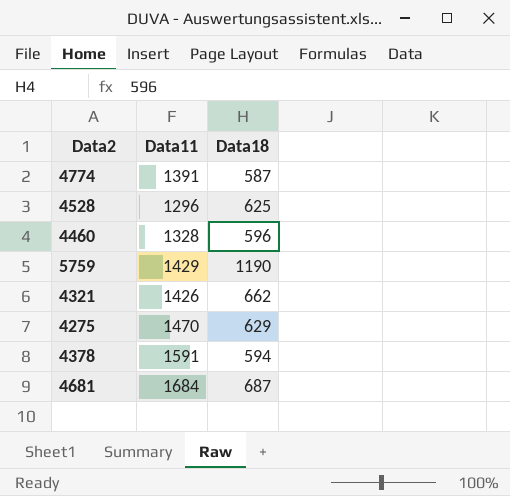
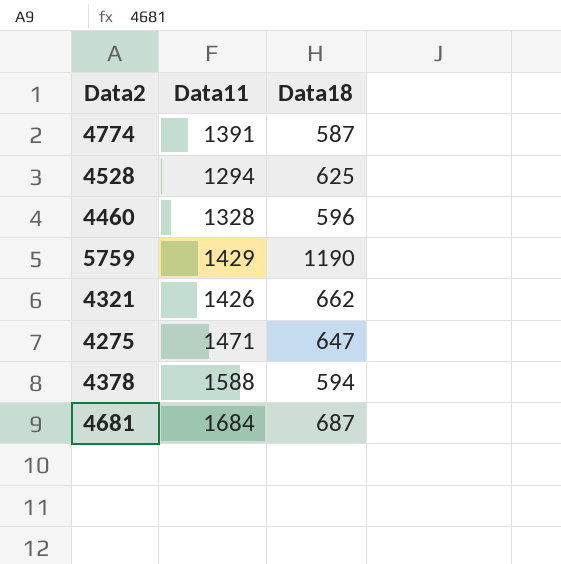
4528 | Data11: 1296 -> 1294
4275 | Data11: 1470 -> 1471
4275 | Data18: 629 -> 647
4378 | Data11: 1591 -> 1588

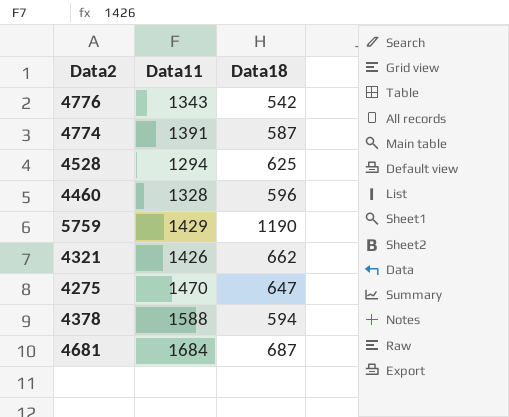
row 4776: none -> 1343 | 542
4275 | Data11: 1471 -> 1470

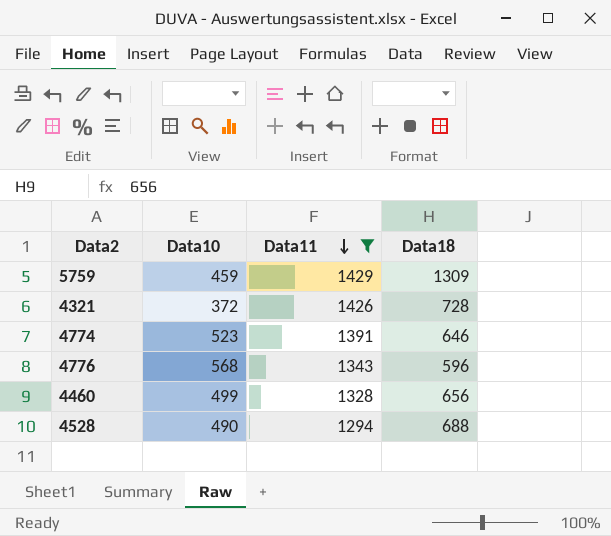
filter: none -> Data11 <= 1429
row order: none -> Data11 descending
column Data10 | position: none -> 2
5759 | Data18: 1190 -> 1309
4321 | Data18: 662 -> 728
4774 | Data18: 587 -> 646
4776 | Data18: 542 -> 596
4460 | Data18: 596 -> 656
4528 | Data18: 625 -> 688

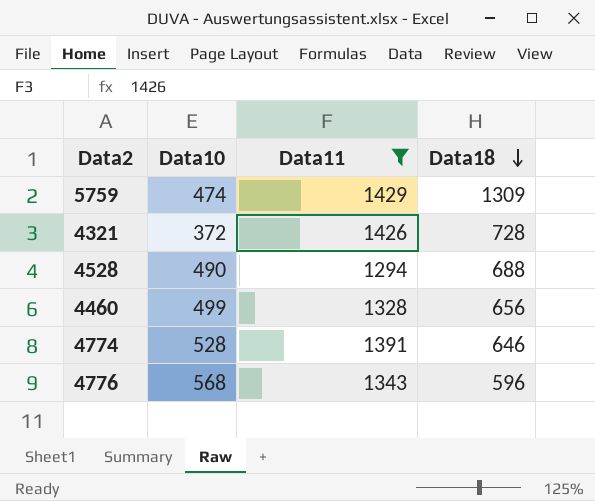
row order: Data11 descending -> Data18 descending
5759 | Data10: 459 -> 474
4774 | Data10: 523 -> 528

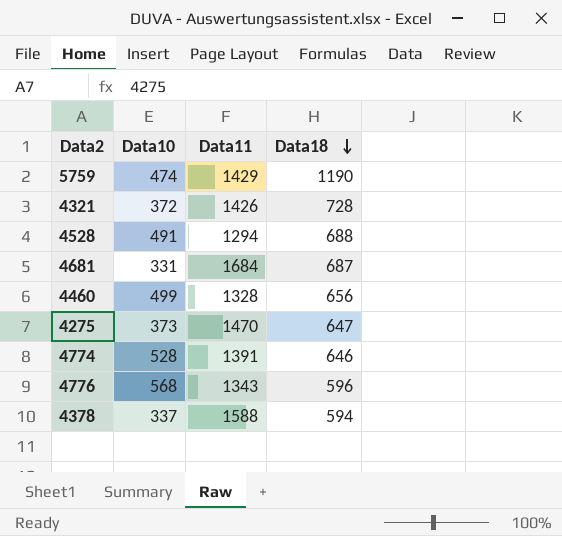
filter: Data11 <= 1429 -> none
5759 | Data18: 1309 -> 1190
4528 | Data10: 490 -> 491

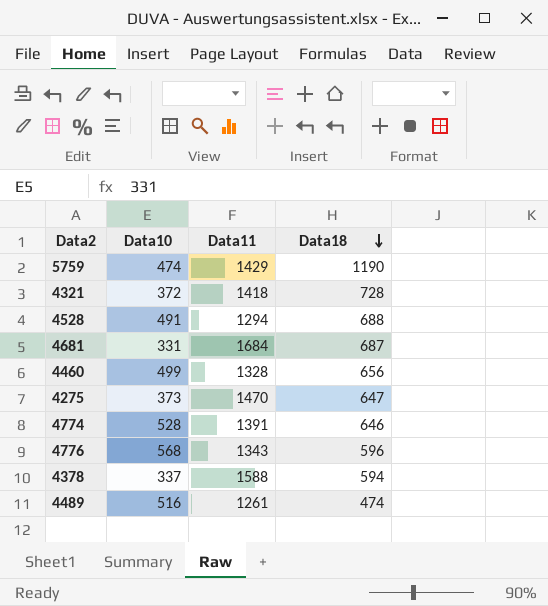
4321 | Data11: 1426 -> 1418
row 4489: none -> 516 | 1261 | 474

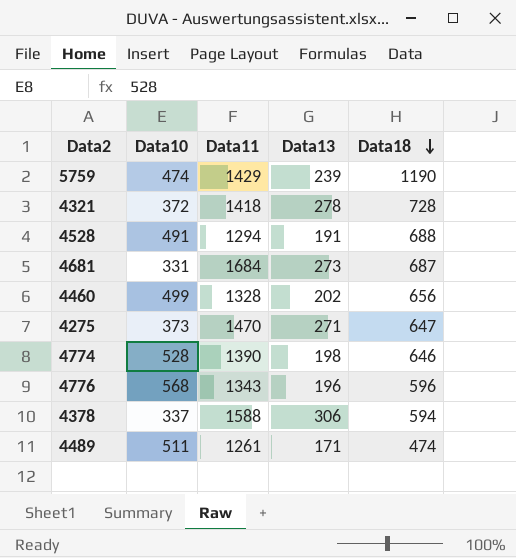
column Data13 | position: none -> 4
4774 | Data11: 1391 -> 1390
4489 | Data10: 516 -> 511

